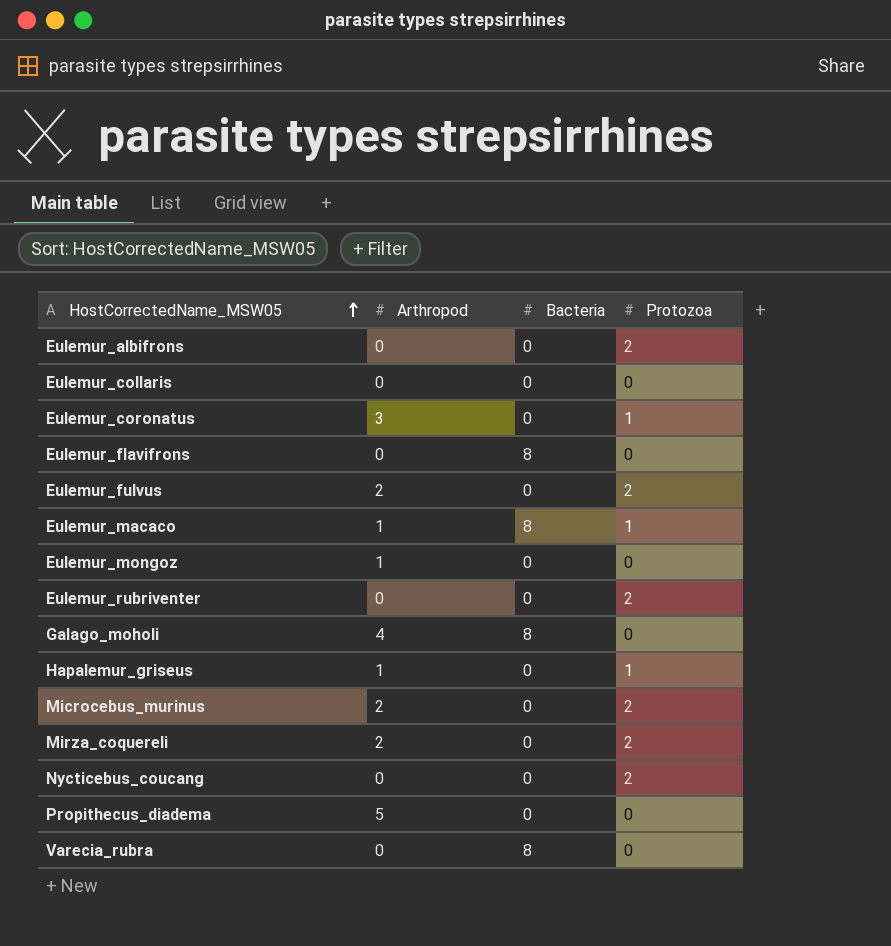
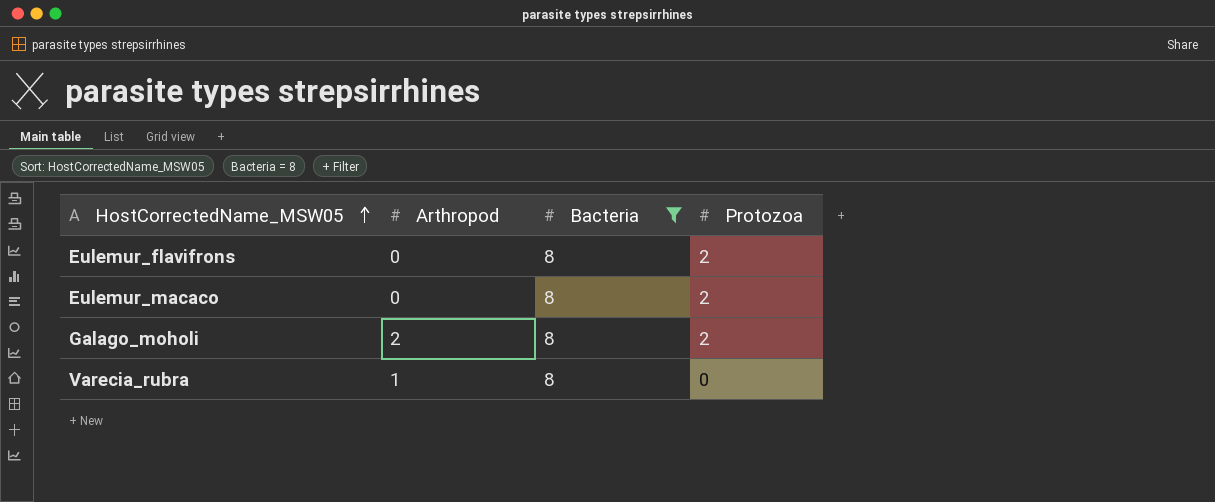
filter: none -> Bacteria = 8
Eulemur_flavifrons | Protozoa: 0 -> 2
Eulemur_macaco | Arthropod: 1 -> 0
Eulemur_macaco | Protozoa: 1 -> 2
Galago_moholi | Arthropod: 4 -> 2
Galago_moholi | Protozoa: 0 -> 2
Varecia_rubra | Arthropod: 0 -> 1

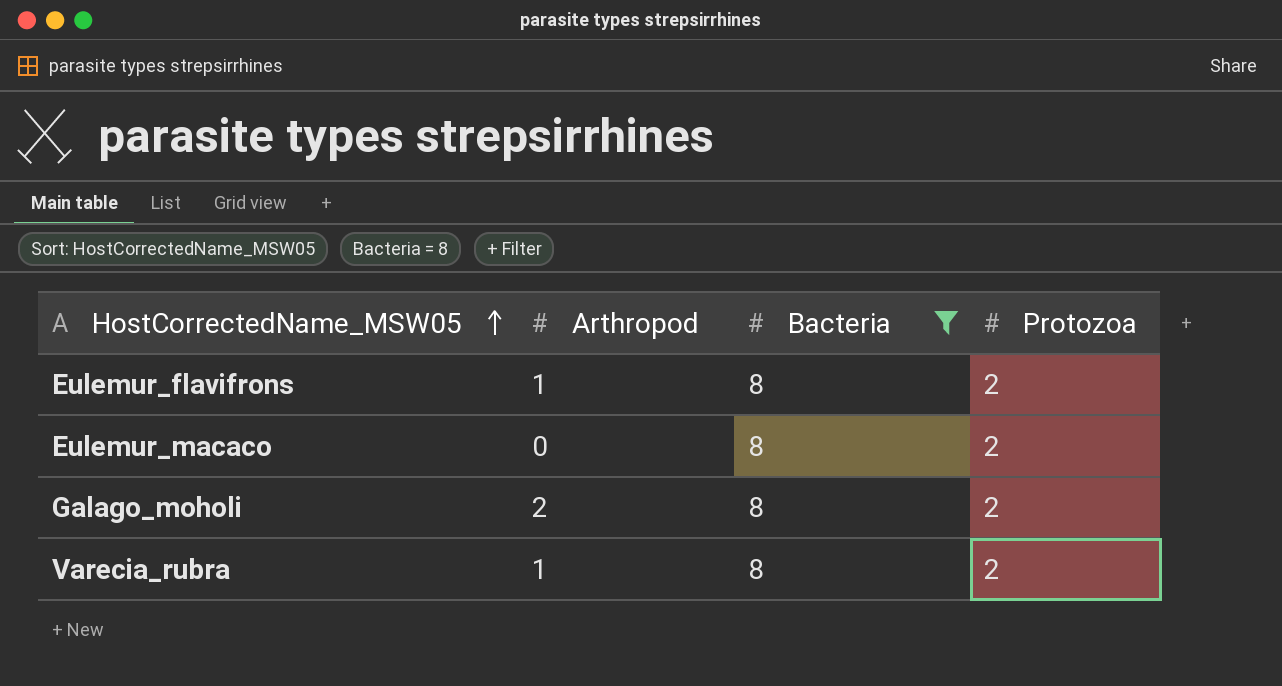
Eulemur_flavifrons | Arthropod: 0 -> 1
Varecia_rubra | Protozoa: 0 -> 2

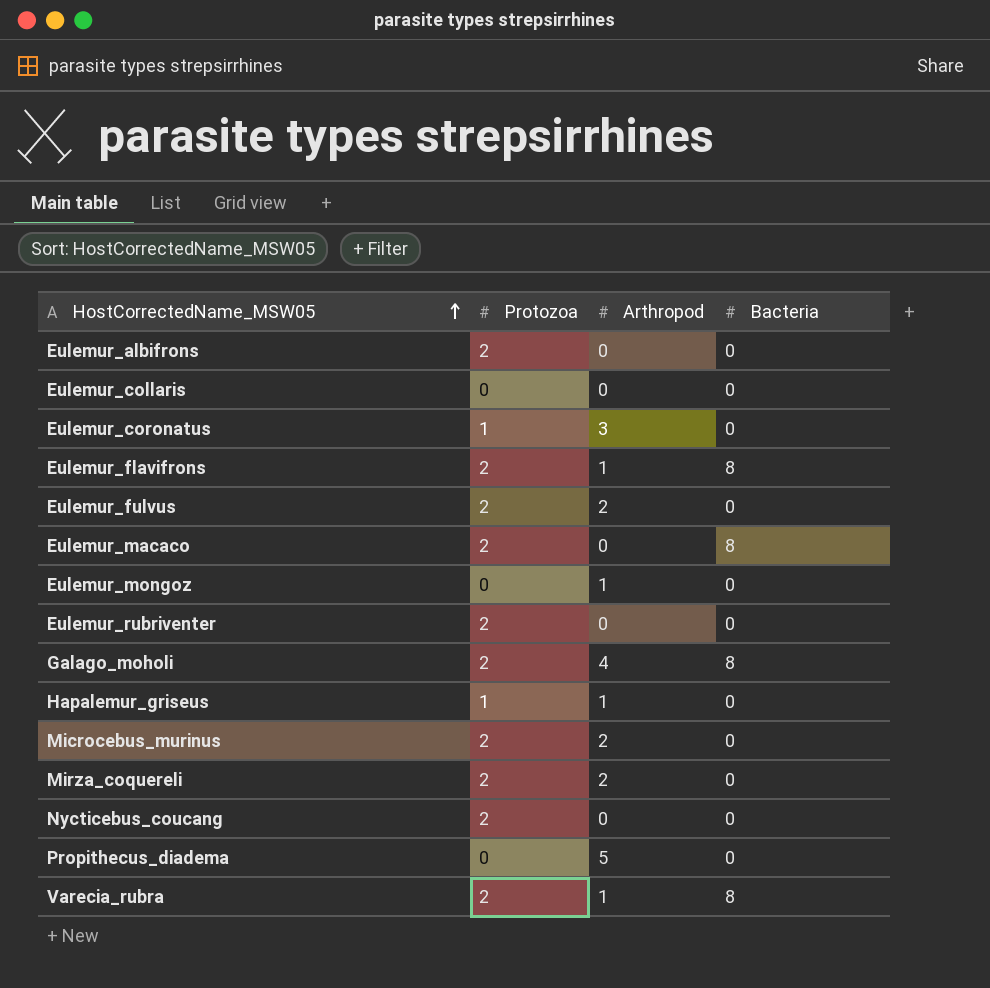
filter: Bacteria = 8 -> none
column Protozoa | position: 4 -> 2
Galago_moholi | Arthropod: 2 -> 4

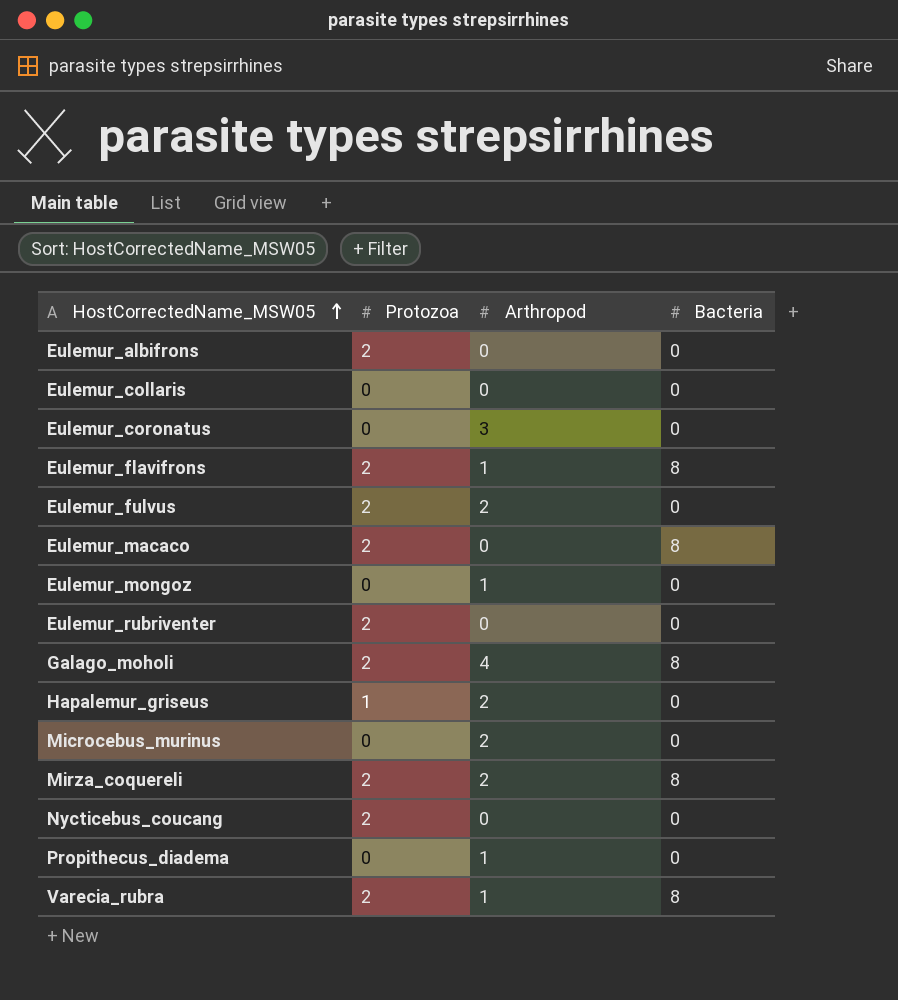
Eulemur_coronatus | Protozoa: 1 -> 0
Hapalemur_griseus | Arthropod: 1 -> 2
Microcebus_murinus | Protozoa: 2 -> 0
Mirza_coquereli | Bacteria: 0 -> 8
Propithecus_diadema | Arthropod: 5 -> 1

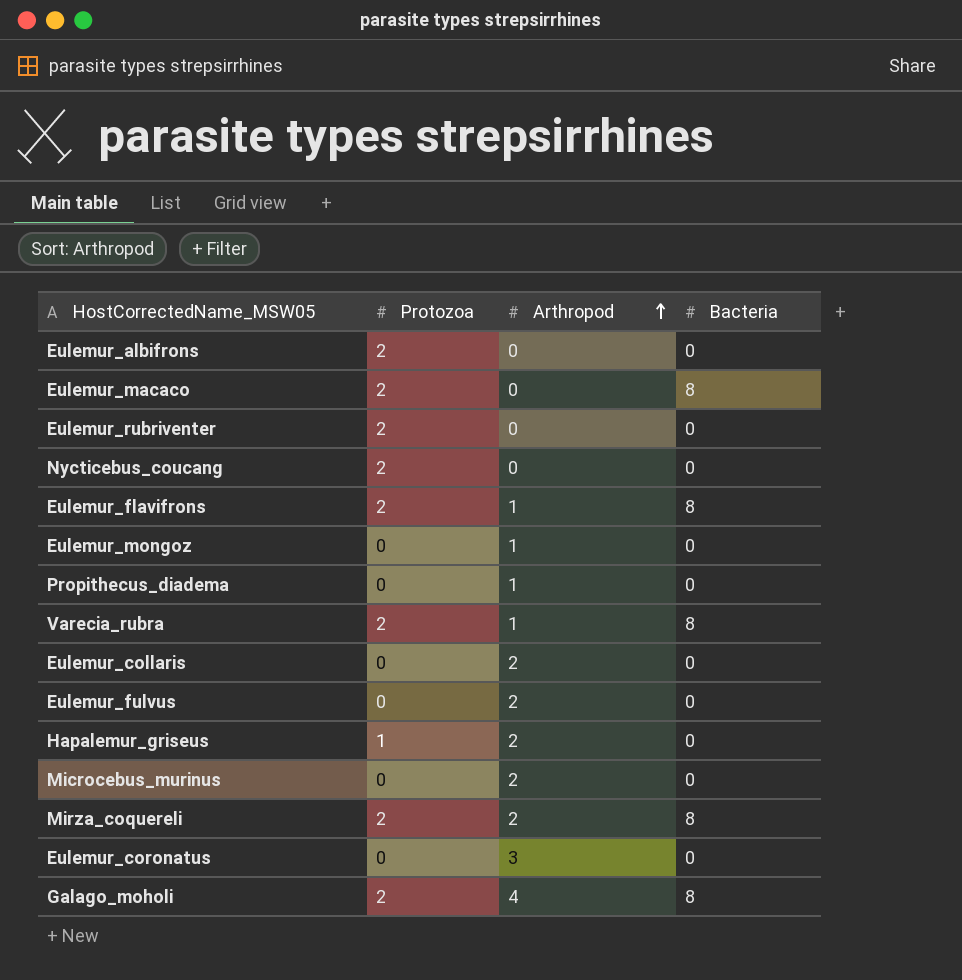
row order: HostCorrectedName_MSW05 ascending -> Arthropod ascending
Eulemur_collaris | Arthropod: 0 -> 2
Eulemur_fulvus | Protozoa: 2 -> 0

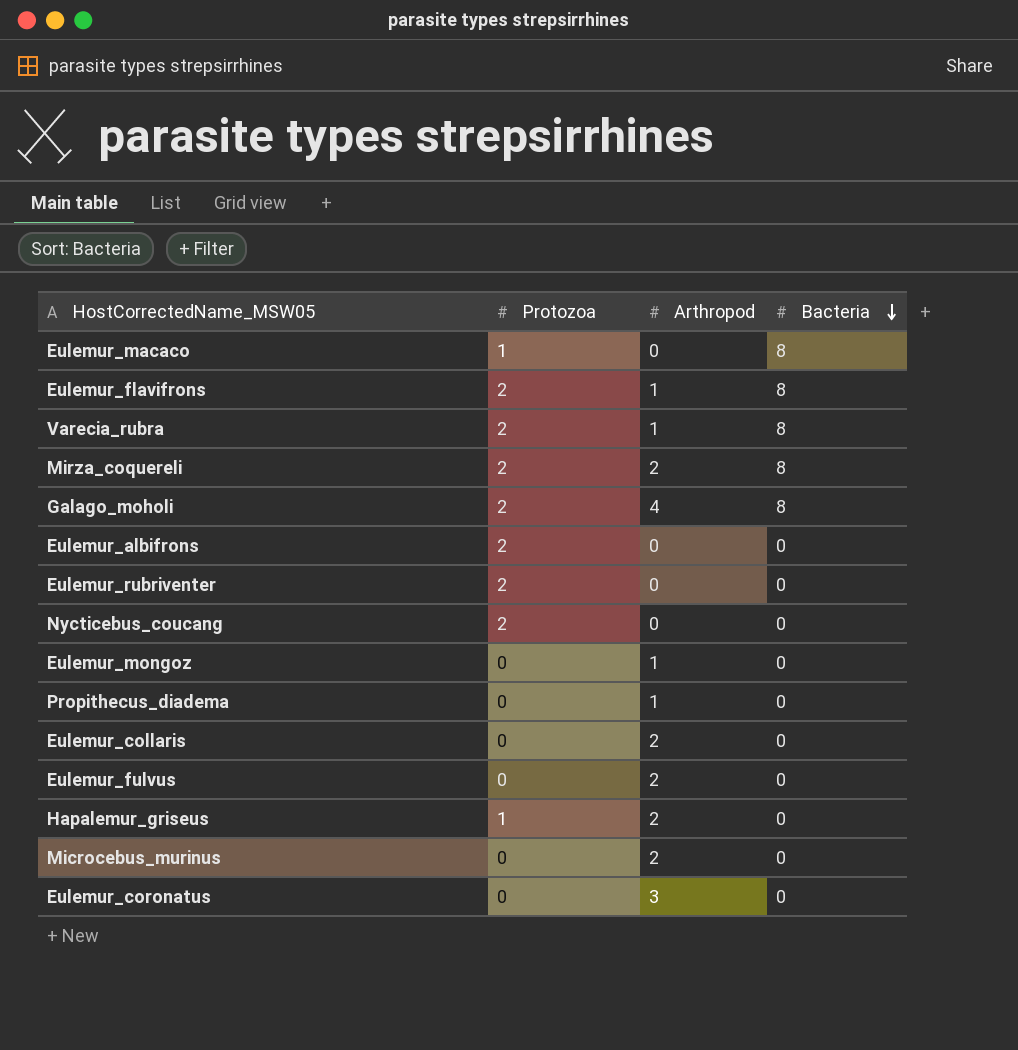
row order: Arthropod ascending -> Bacteria descending
Eulemur_macaco | Protozoa: 2 -> 1

